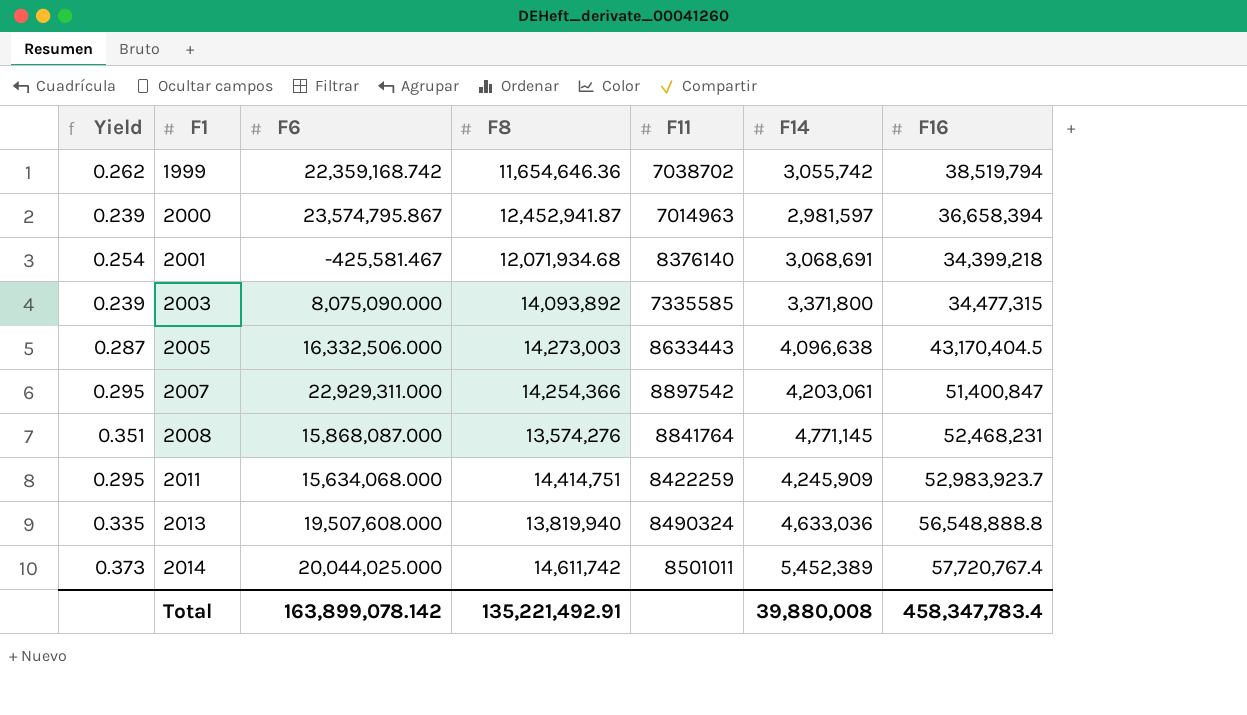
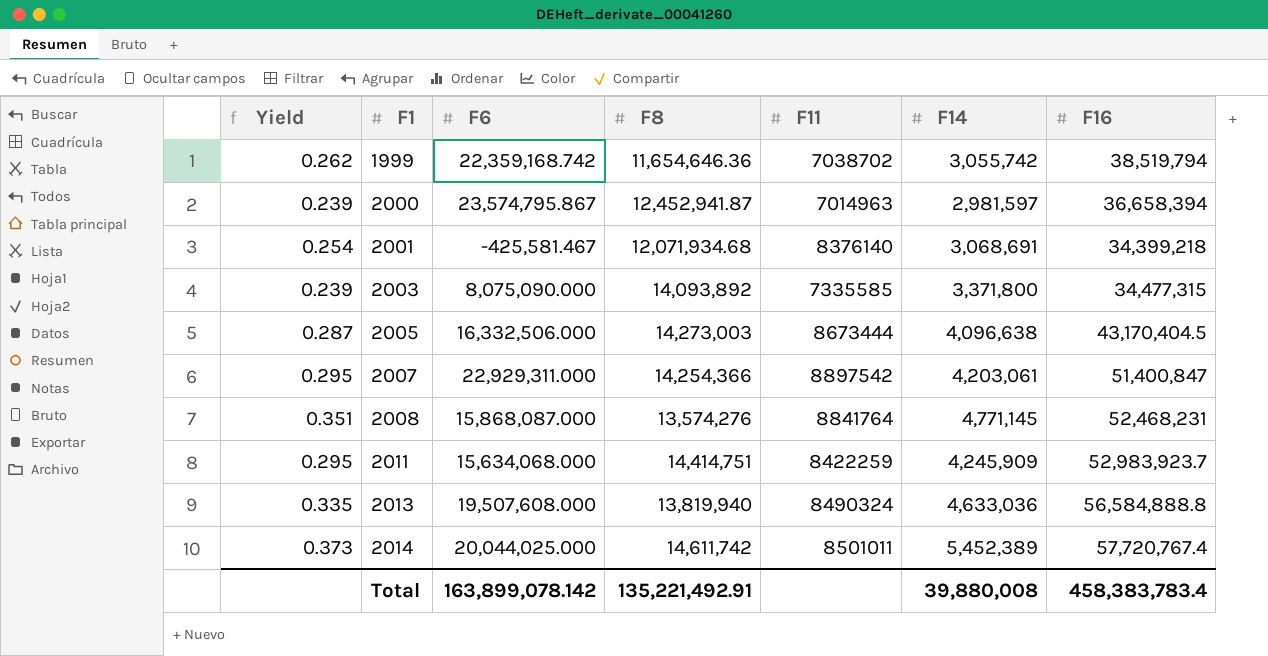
2005 | F11: 8633443 -> 8673444
2013 | F16: 56,548,888.8 -> 56,584,888.8
Total | F16: 458,347,783.4 -> 458,383,783.4

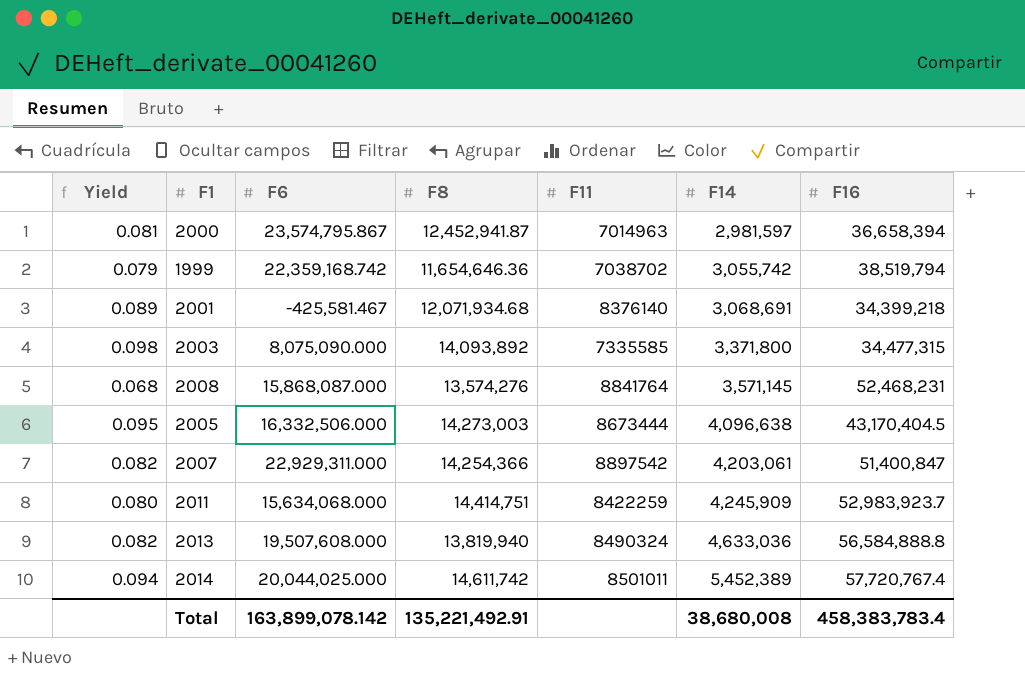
row order: F1 ascending -> F14 ascending
column Yield | formula: [F14] / [F8] -> [F14] / [F16]
2008 | F14: 4,771,145 -> 3,571,145
Total | F14: 39,880,008 -> 38,680,008

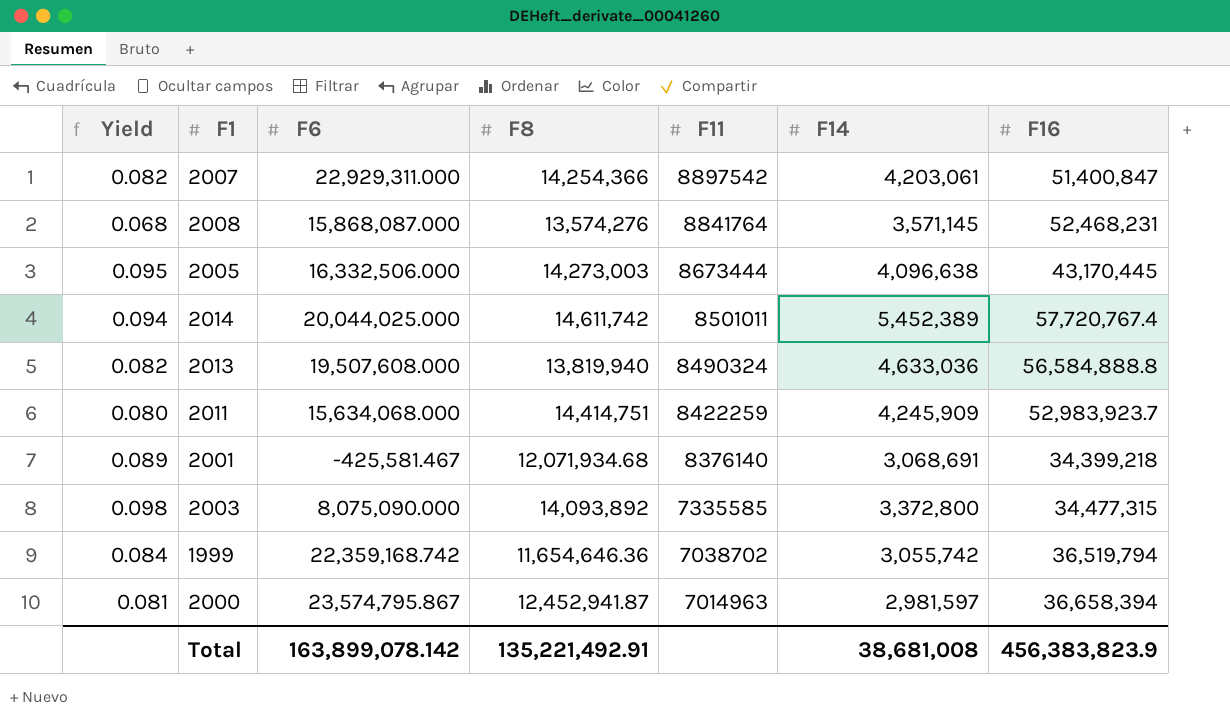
row order: F14 ascending -> F11 descending
2005 | F16: 43,170,404.5 -> 43,170,445
2003 | F14: 3,371,800 -> 3,372,800
1999 | Yield: 0.079 -> 0.084
1999 | F16: 38,519,794 -> 36,519,794
Total | F14: 38,680,008 -> 38,681,008
Total | F16: 458,383,783.4 -> 456,383,823.9

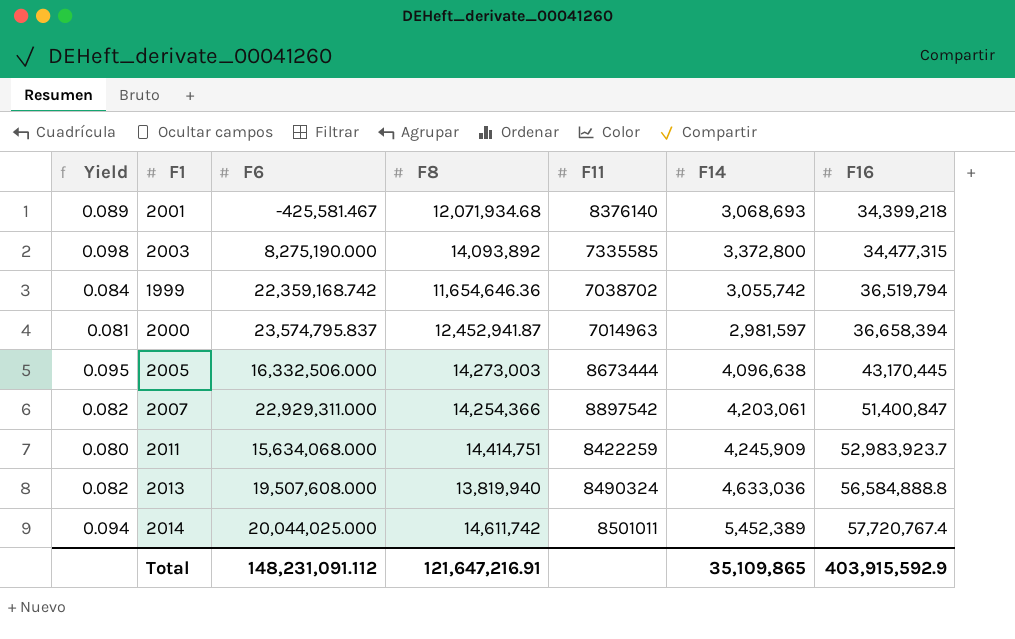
row order: F11 descending -> F16 ascending
row 2008: 0.068 | 15,868,087.000 | 13,574,276 | 8841764 | 3,571,145 | 52,468,231 -> none
2001 | F14: 3,068,691 -> 3,068,693
2003 | F6: 8,075,090.000 -> 8,275,190.000
2000 | F6: 23,574,795.867 -> 23,574,795.837
Total | F6: 163,899,078.142 -> 148,231,091.112
Total | F8: 135,221,492.91 -> 121,647,216.91
Total | F14: 38,681,008 -> 35,109,865
Total | F16: 456,383,823.9 -> 403,915,592.9

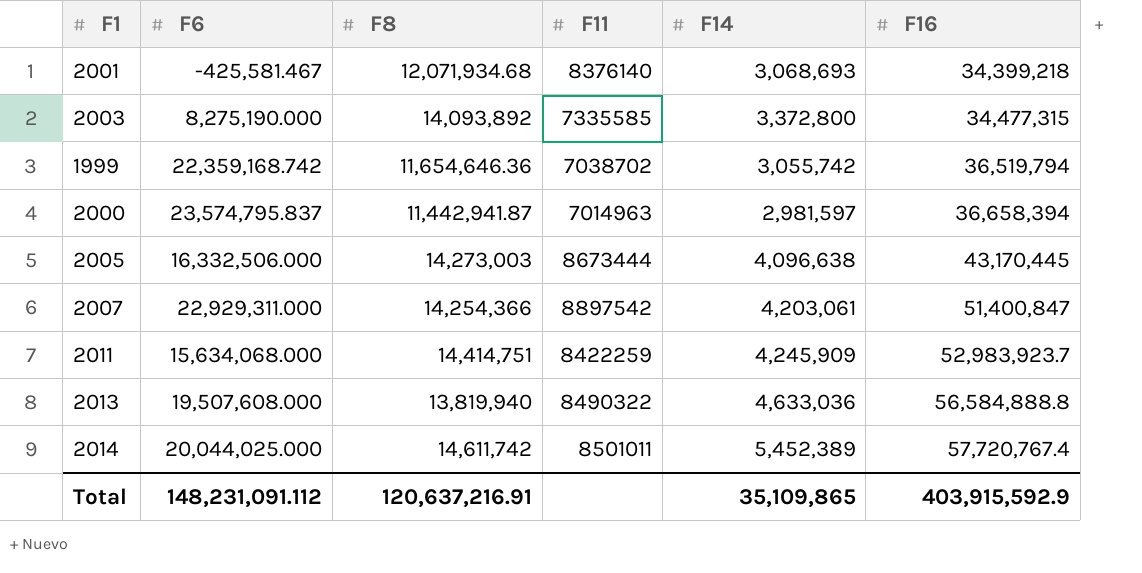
column Yield | formula: [F14] / [F16] -> none
2000 | F8: 12,452,941.87 -> 11,442,941.87
2013 | F11: 8490324 -> 8490322
Total | F8: 121,647,216.91 -> 120,637,216.91

